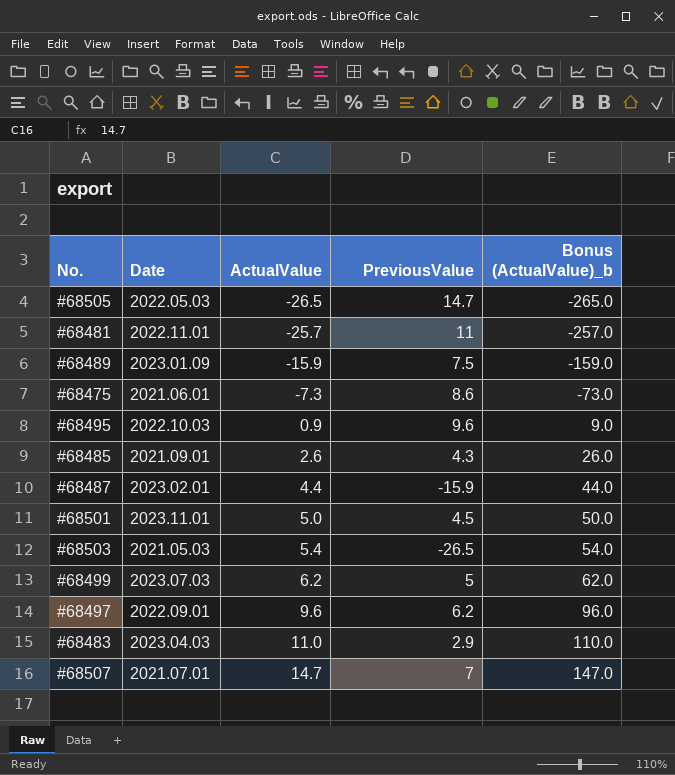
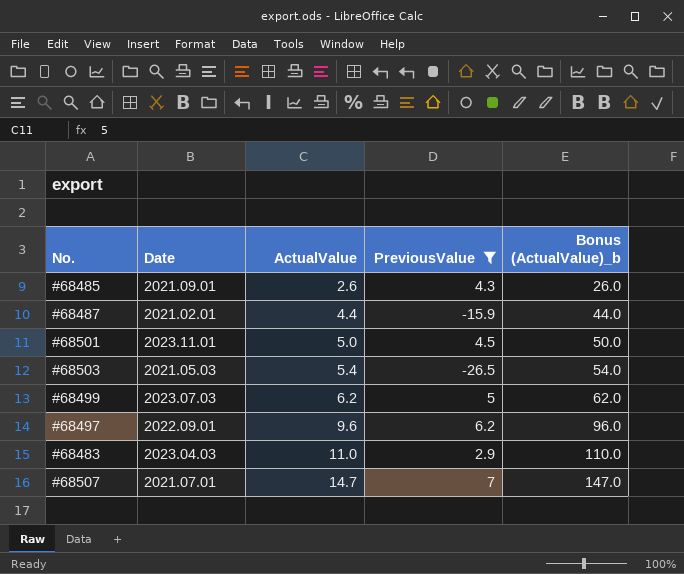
filter: none -> PreviousValue <= 7
#68487 | Date: 2023.02.01 -> 2021.02.01

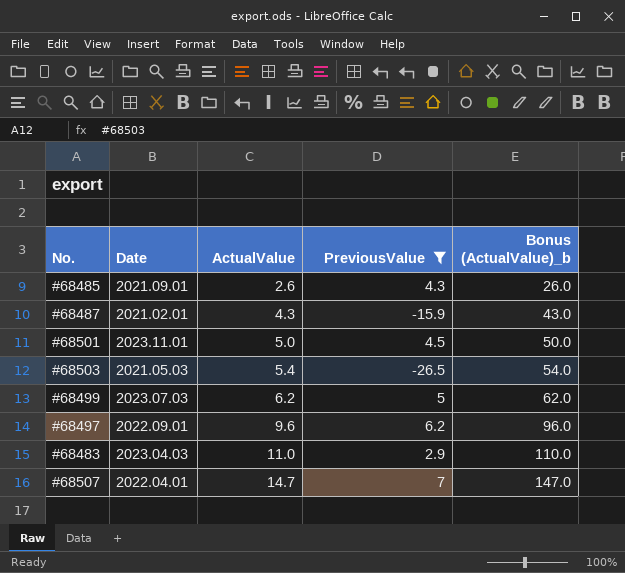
#68487 | ActualValue: 4.4 -> 4.3
#68487 | Bonus (ActualValue)_b: 44.0 -> 43.0
#68507 | Date: 2021.07.01 -> 2022.04.01

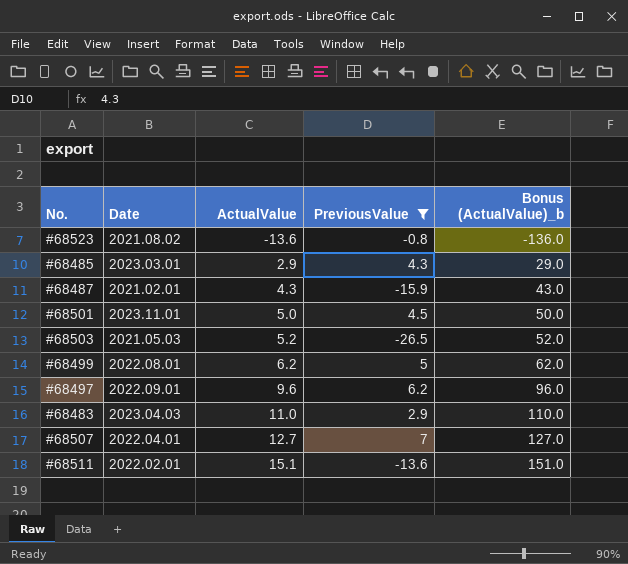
row #68523: none -> 2021.08.02 | -13.6 | -0.8 | -136.0
#68485 | Date: 2021.09.01 -> 2023.03.01
#68485 | ActualValue: 2.6 -> 2.9
#68485 | Bonus (ActualValue)_b: 26.0 -> 29.0
#68503 | ActualValue: 5.4 -> 5.2
#68503 | Bonus (ActualValue)_b: 54.0 -> 52.0
#68499 | Date: 2023.07.03 -> 2022.08.01
#68507 | ActualValue: 14.7 -> 12.7
#68507 | Bonus (ActualValue)_b: 147.0 -> 127.0
row #68511: none -> 2022.02.01 | 15.1 | -13.6 | 151.0

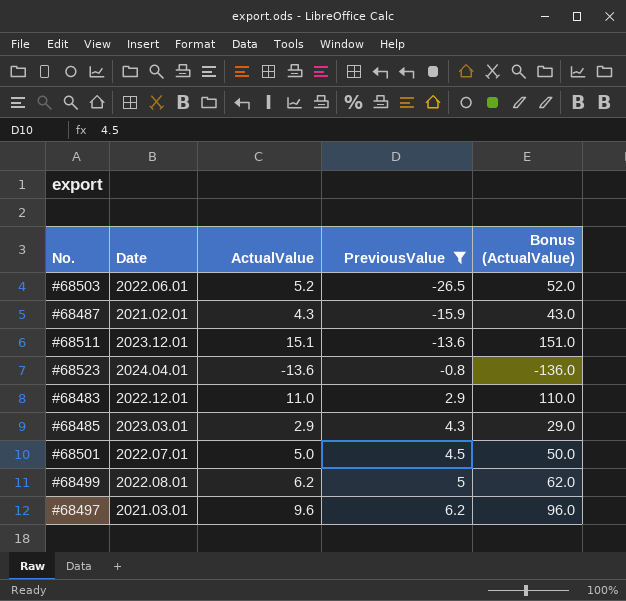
row order: ActualValue ascending -> PreviousValue ascending
column name: Bonus (ActualValue)_b -> Bonus (ActualValue)
row #68507: 2022.04.01 | 12.7 | 7 | 127.0 -> none
#68503 | Date: 2021.05.03 -> 2022.06.01
#68511 | Date: 2022.02.01 -> 2023.12.01
#68523 | Date: 2021.08.02 -> 2024.04.01
#68483 | Date: 2023.04.03 -> 2022.12.01
#68501 | Date: 2023.11.01 -> 2022.07.01
#68497 | Date: 2022.09.01 -> 2021.03.01

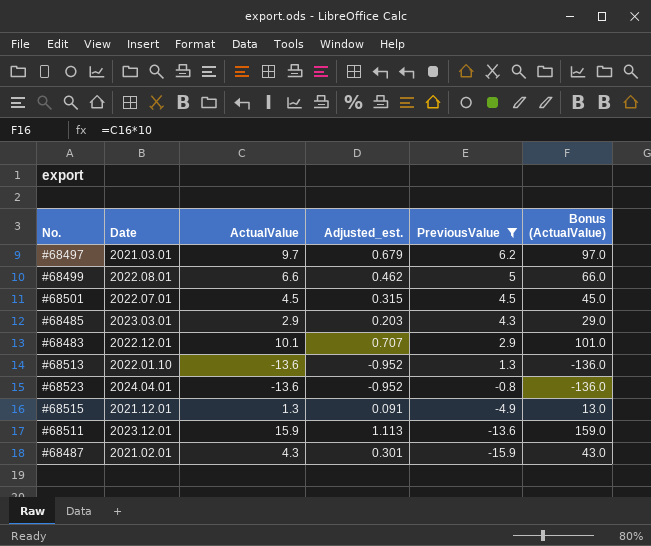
row order: PreviousValue ascending -> PreviousValue descending
column Adjusted_est. | formula: none -> [ActualValue] * 0.07
row #68503: 2022.06.01 | 5.2 | -26.5 | 52.0 -> none
#68497 | ActualValue: 9.6 -> 9.7
#68497 | Bonus (ActualValue): 96.0 -> 97.0
#68499 | ActualValue: 6.2 -> 6.6
#68499 | Bonus (ActualValue): 62.0 -> 66.0
#68501 | ActualValue: 5.0 -> 4.5
#68501 | Bonus (ActualValue): 50.0 -> 45.0
#68483 | ActualValue: 11.0 -> 10.1
#68483 | Bonus (ActualValue): 110.0 -> 101.0
row #68513: none -> 2022.01.10 | -13.6 | -0.952 | 1.3 | -136.0
row #68515: none -> 2021.12.01 | 1.3 | 0.091 | -4.9 | 13.0
#68511 | ActualValue: 15.1 -> 15.9
#68511 | Bonus (ActualValue): 151.0 -> 159.0

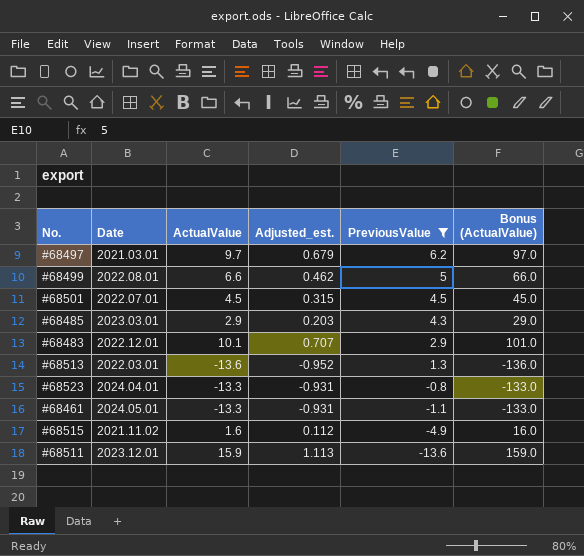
row #68487: 2021.02.01 | 4.3 | 0.301 | -15.9 | 43.0 -> none
#68513 | Date: 2022.01.10 -> 2022.03.01
#68523 | ActualValue: -13.6 -> -13.3
#68523 | Adjusted_est.: -0.952 -> -0.931
#68523 | Bonus (ActualValue): -136.0 -> -133.0
row #68461: none -> 2024.05.01 | -13.3 | -0.931 | -1.1 | -133.0
#68515 | Date: 2021.12.01 -> 2021.11.02
#68515 | ActualValue: 1.3 -> 1.6
#68515 | Adjusted_est.: 0.091 -> 0.112
#68515 | Bonus (ActualValue): 13.0 -> 16.0

